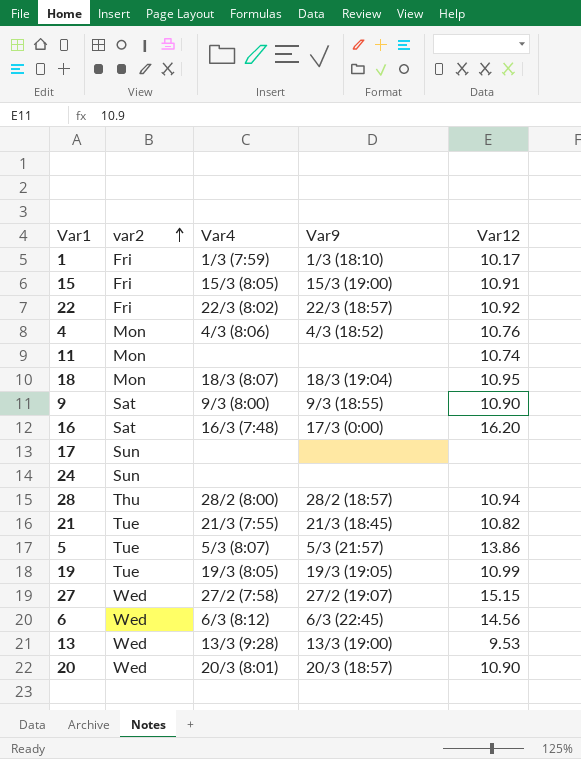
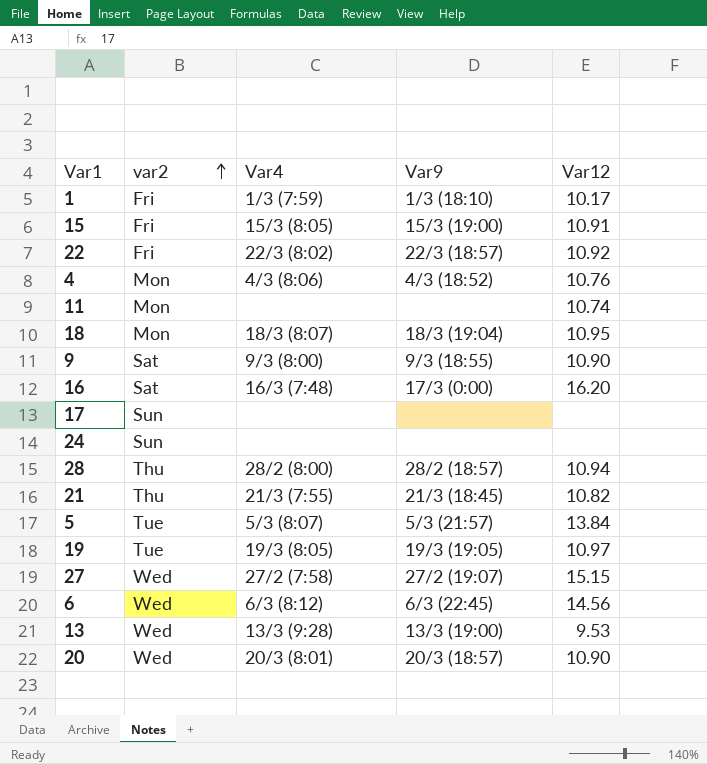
21 | var2: Tue -> Thu
5 | Var12: 13.86 -> 13.84
19 | Var12: 10.99 -> 10.97

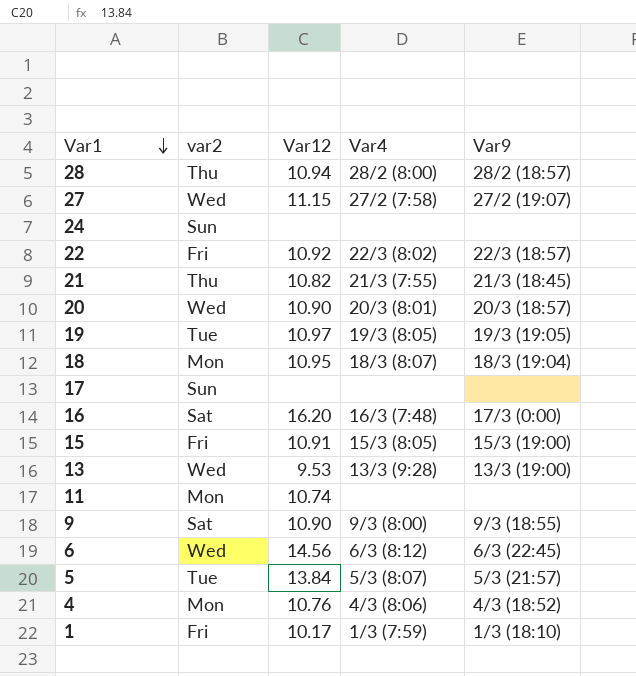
row order: var2 ascending -> Var1 descending
column Var12 | position: 5 -> 3
27 | Var12: 15.15 -> 11.15

